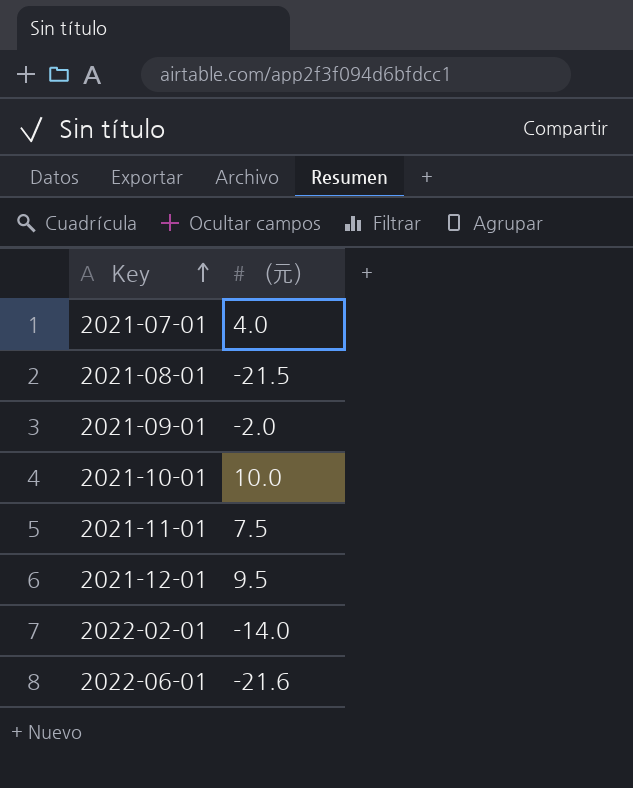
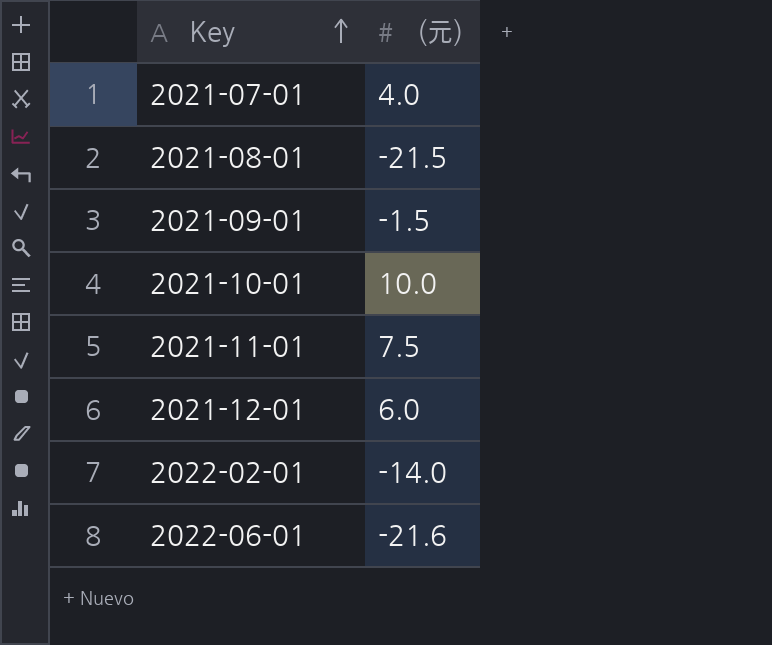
2021-09-01 | (元): -2.0 -> -1.5
2021-12-01 | (元): 9.5 -> 6.0

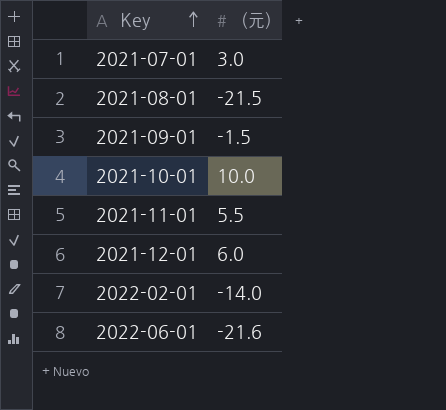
2021-07-01 | (元): 4.0 -> 3.0
2021-11-01 | (元): 7.5 -> 5.5

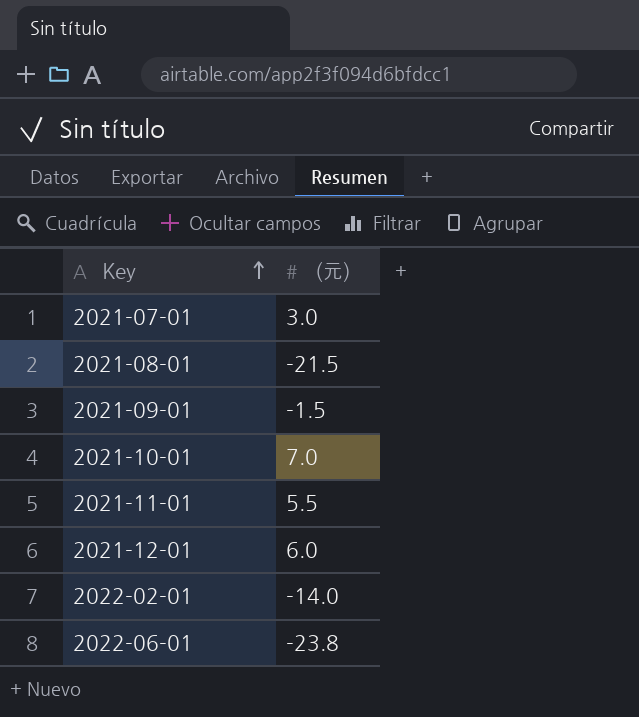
2021-10-01 | (元): 10.0 -> 7.0
2022-06-01 | (元): -21.6 -> -23.8

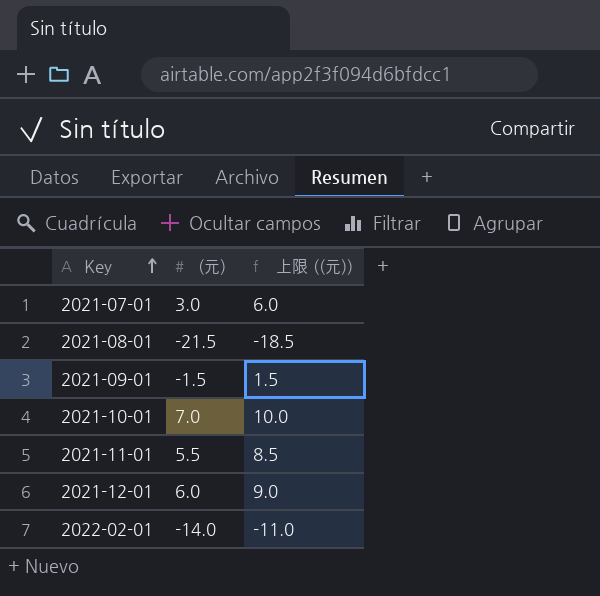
column 上限 ((元)) | formula: none -> [(元)] + 3
row 2022-06-01: -23.8 -> none

